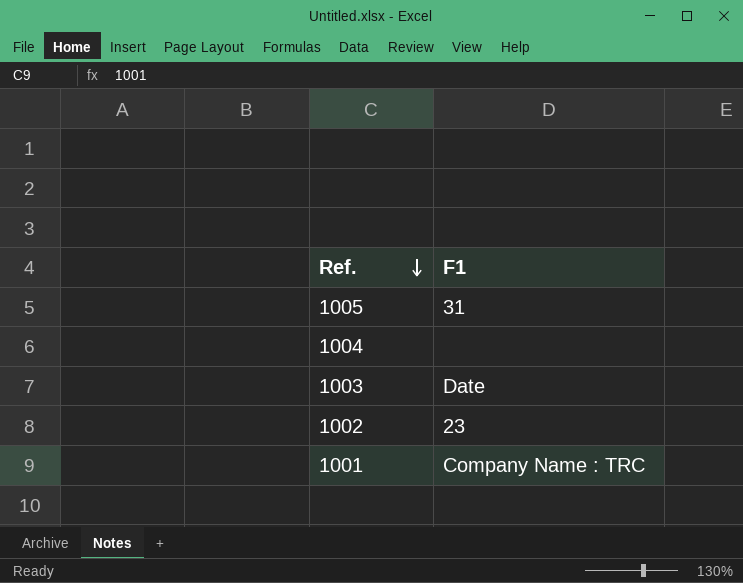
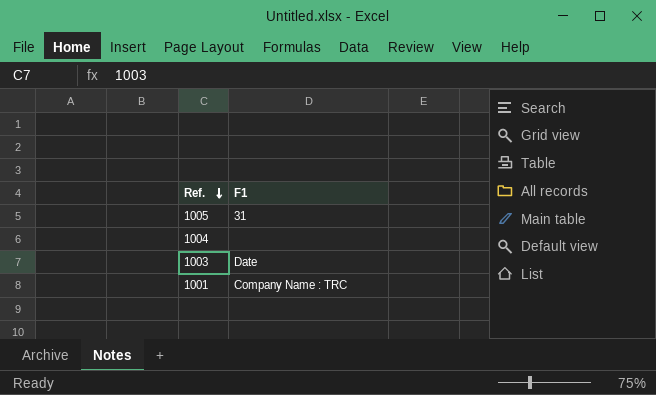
row 1002: 23 -> none

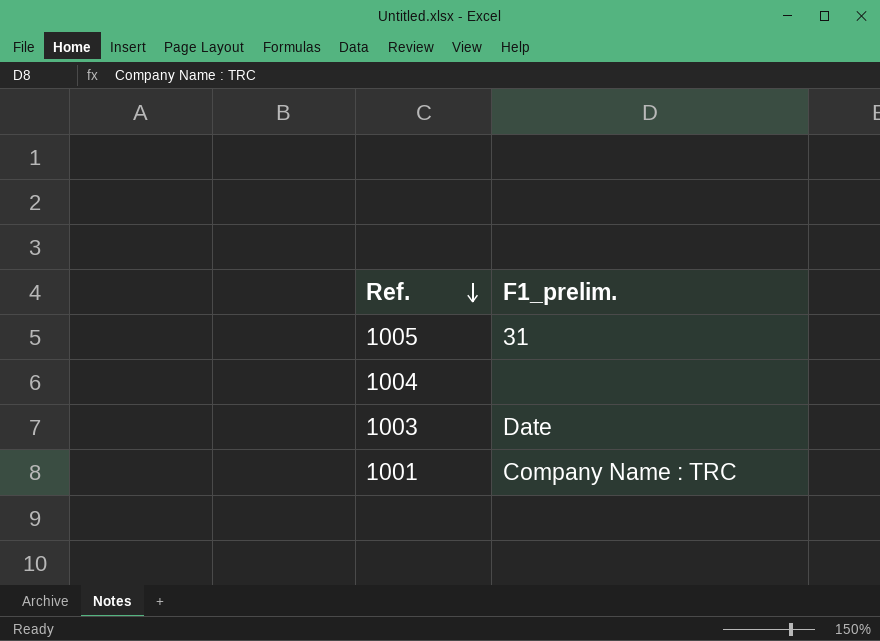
column name: F1 -> F1_prelim.

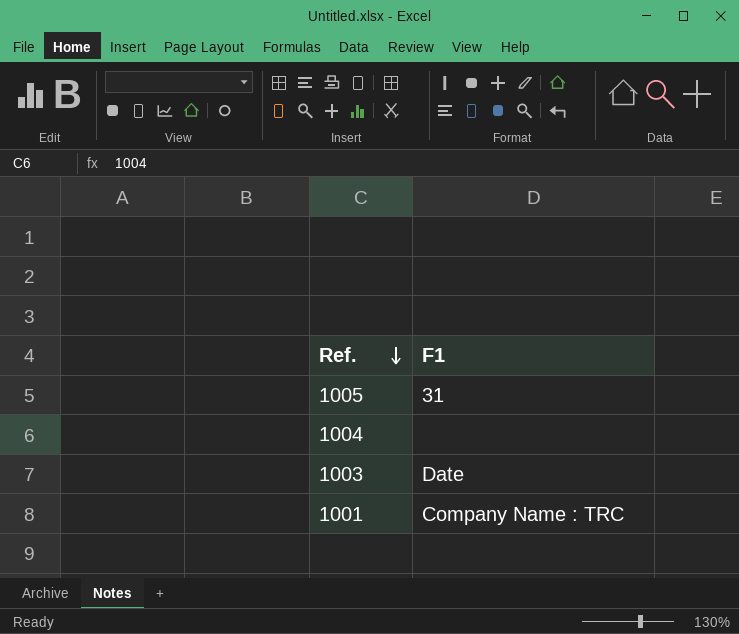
column name: F1_prelim. -> F1

